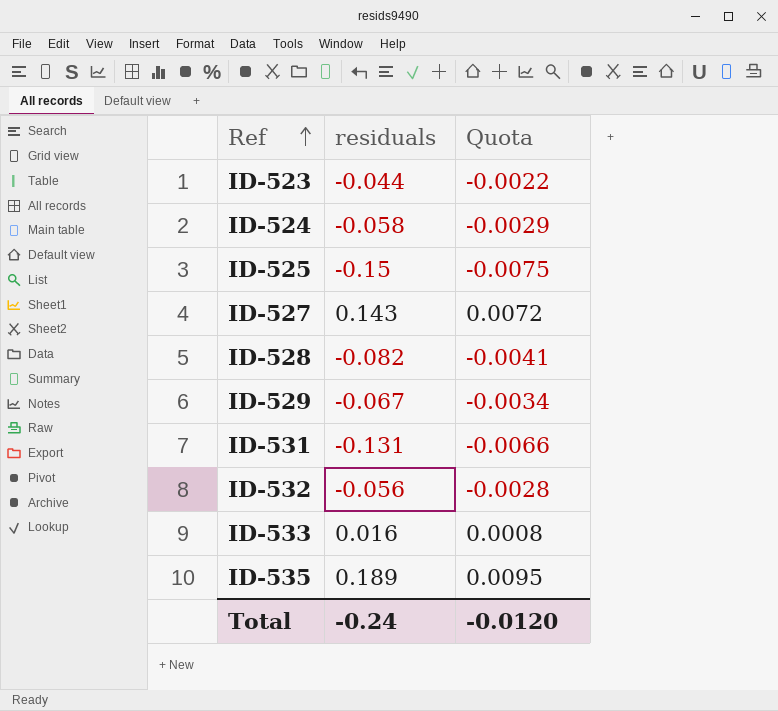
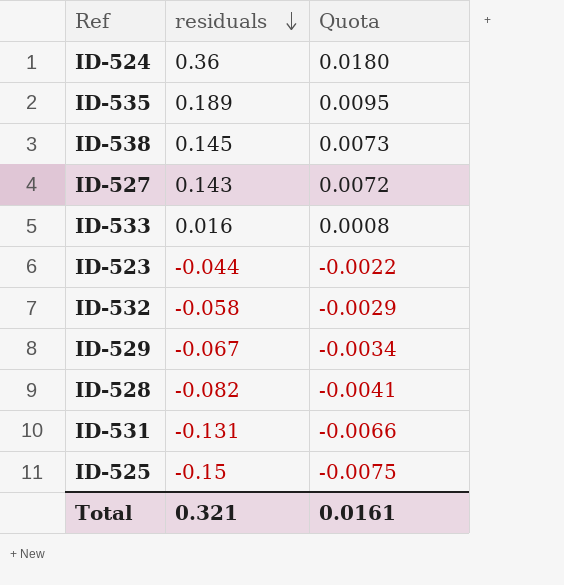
row order: Ref ascending -> residuals descending
ID-524 | residuals: -0.058 -> 0.36
ID-524 | Quota: -0.0029 -> 0.0180
row ID-538: none -> 0.145 | 0.0073
ID-532 | residuals: -0.056 -> -0.058
ID-532 | Quota: -0.0028 -> -0.0029
Total | residuals: -0.24 -> 0.321
Total | Quota: -0.0120 -> 0.0161

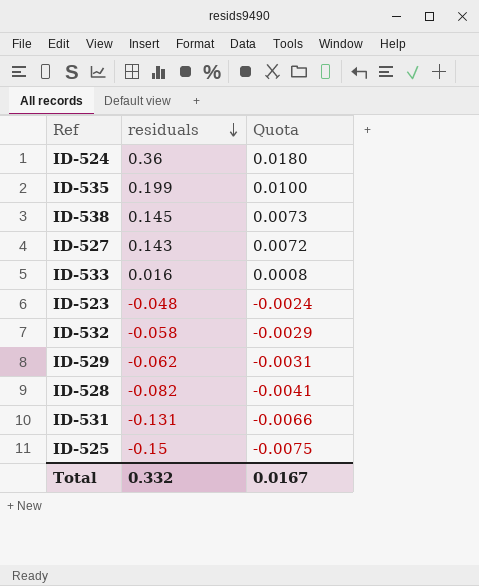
ID-535 | residuals: 0.189 -> 0.199
ID-535 | Quota: 0.0095 -> 0.0100
ID-523 | residuals: -0.044 -> -0.048
ID-523 | Quota: -0.0022 -> -0.0024
ID-529 | residuals: -0.067 -> -0.062
ID-529 | Quota: -0.0034 -> -0.0031
Total | residuals: 0.321 -> 0.332
Total | Quota: 0.0161 -> 0.0167

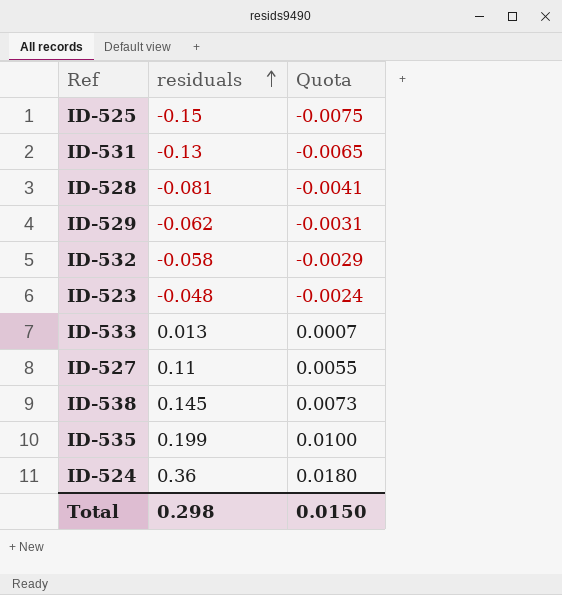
row order: residuals descending -> residuals ascending
ID-531 | residuals: -0.131 -> -0.13
ID-531 | Quota: -0.0066 -> -0.0065
ID-528 | residuals: -0.082 -> -0.081
ID-533 | residuals: 0.016 -> 0.013
ID-533 | Quota: 0.0008 -> 0.0007
ID-527 | residuals: 0.143 -> 0.11
ID-527 | Quota: 0.0072 -> 0.0055
Total | residuals: 0.332 -> 0.298
Total | Quota: 0.0167 -> 0.0150

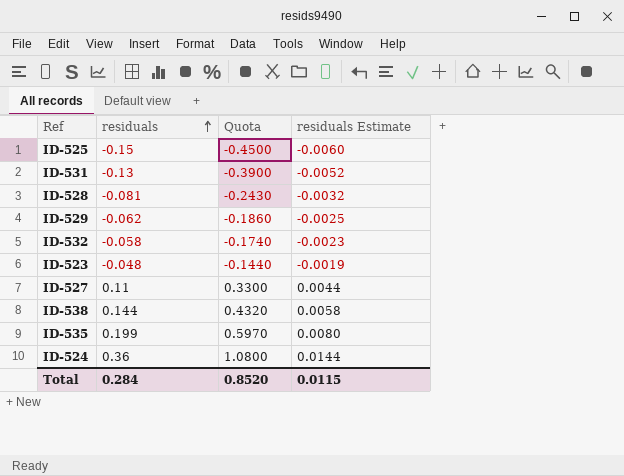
column Quota | formula: [residuals] * 0.05 -> [residuals] * 3
column residuals Estimate | formula: none -> [residuals] * 0.04
row ID-533: 0.013 | 0.0007 -> none
ID-538 | residuals: 0.145 -> 0.144
Total | residuals: 0.298 -> 0.284
Total | Quota: 0.0150 -> 0.8520

